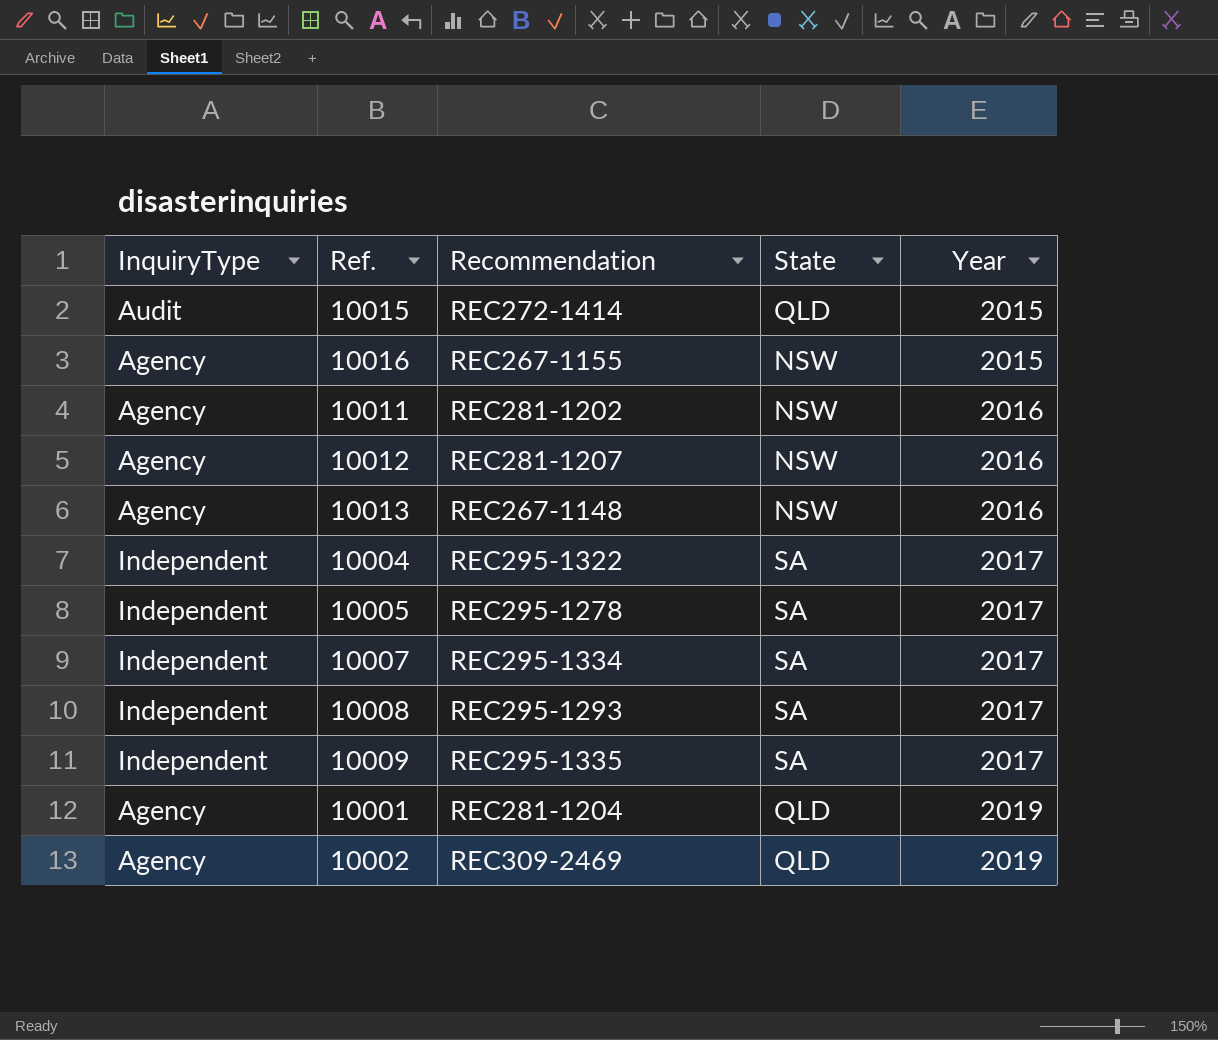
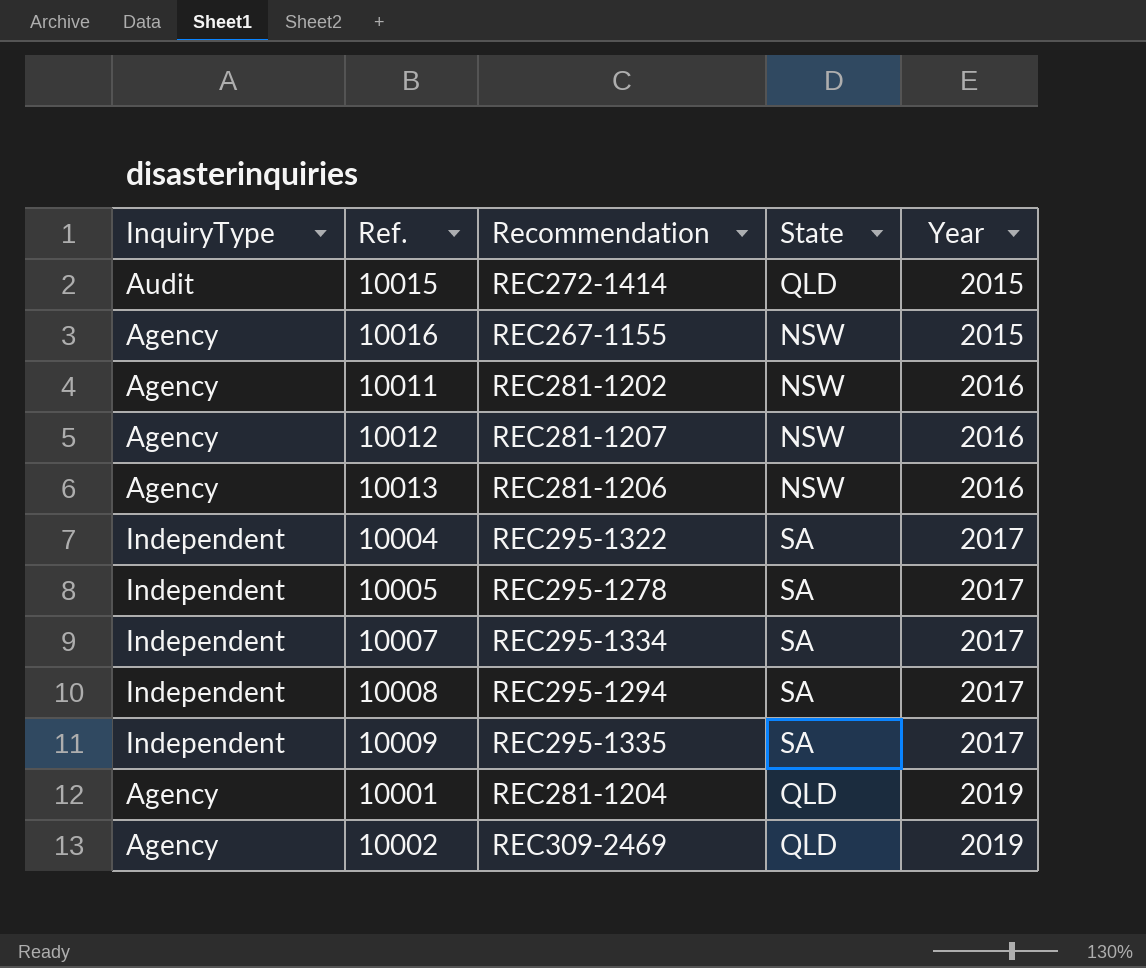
10013 | Recommendation: REC267-1148 -> REC281-1206
10008 | Recommendation: REC295-1293 -> REC295-1294

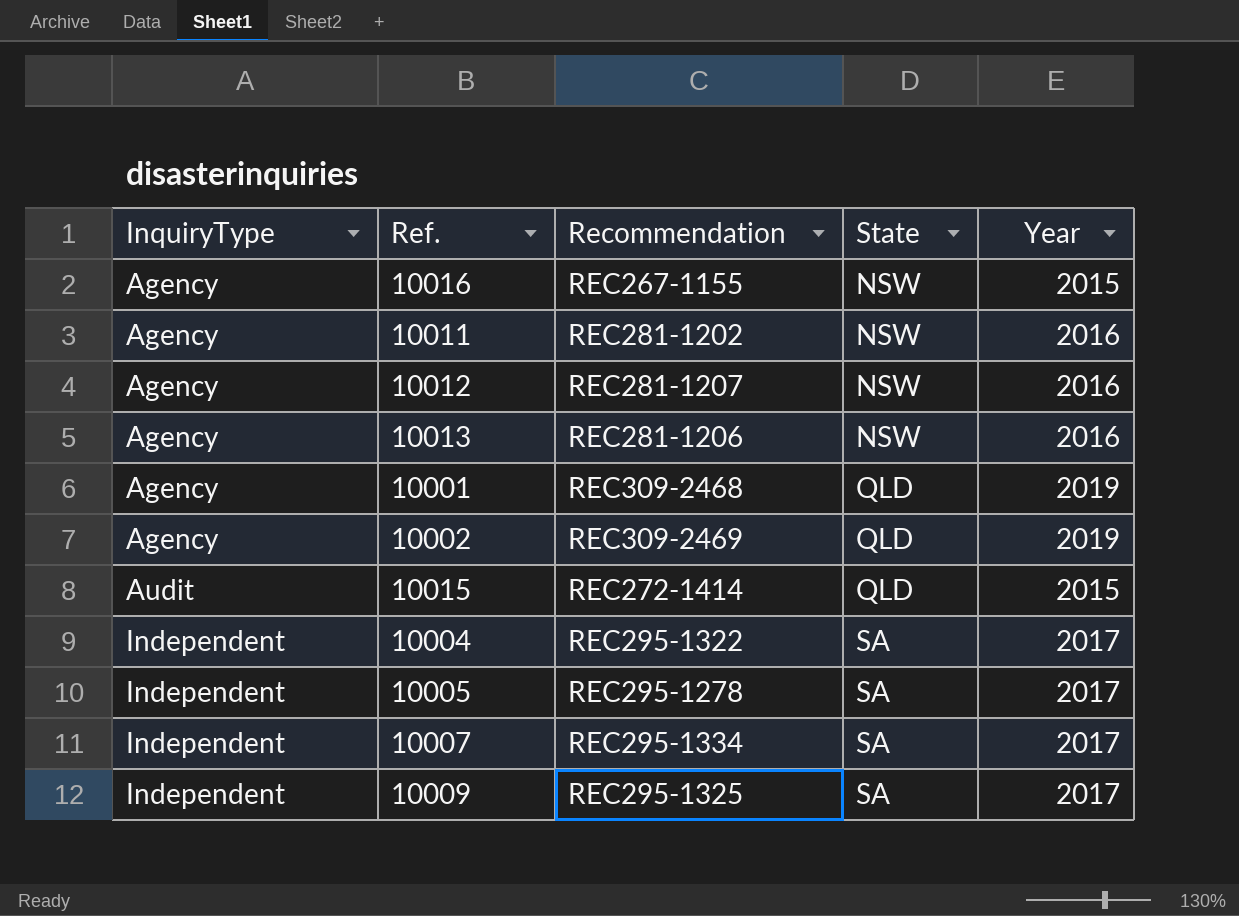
row order: Year ascending -> InquiryType ascending
row 10008: Independent | REC295-1294 | SA | 2017 -> none
10001 | Recommendation: REC281-1204 -> REC309-2468
10009 | Recommendation: REC295-1335 -> REC295-1325

